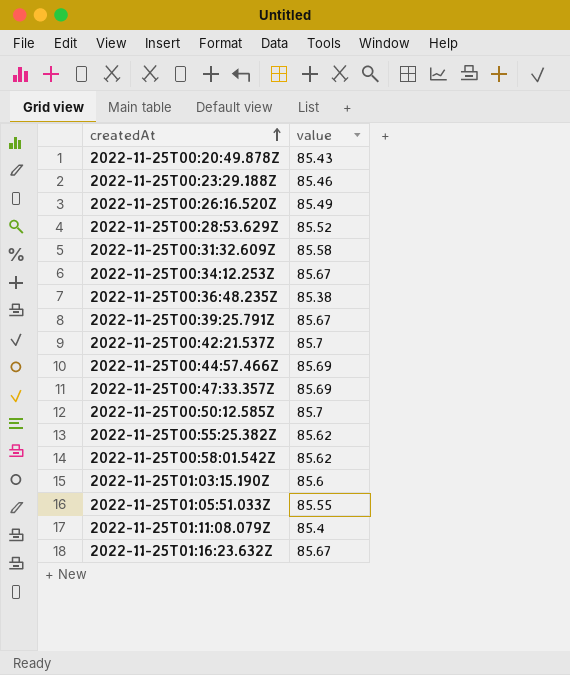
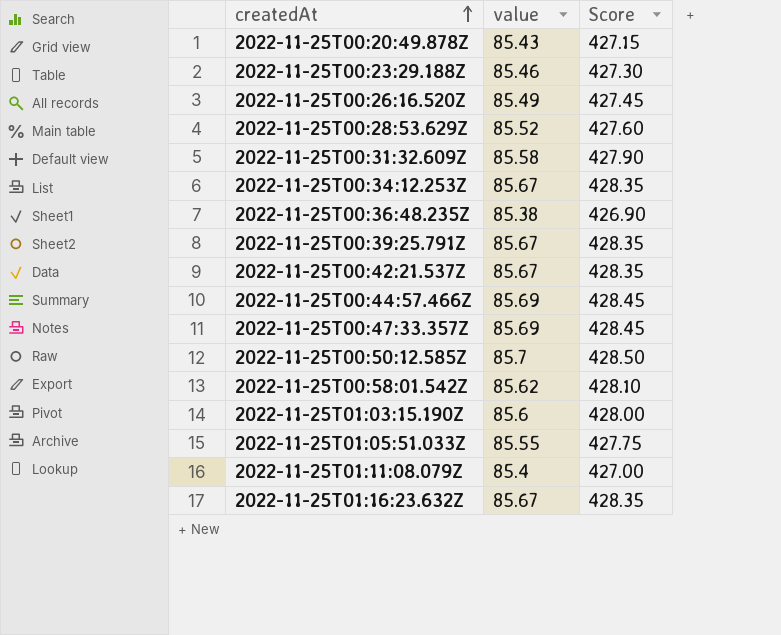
column Score | formula: none -> [value] * 5
row 2022-11-25T00:55:25.382Z: 85.62 -> none
2022-11-25T00:42:21.537Z | value: 85.7 -> 85.67

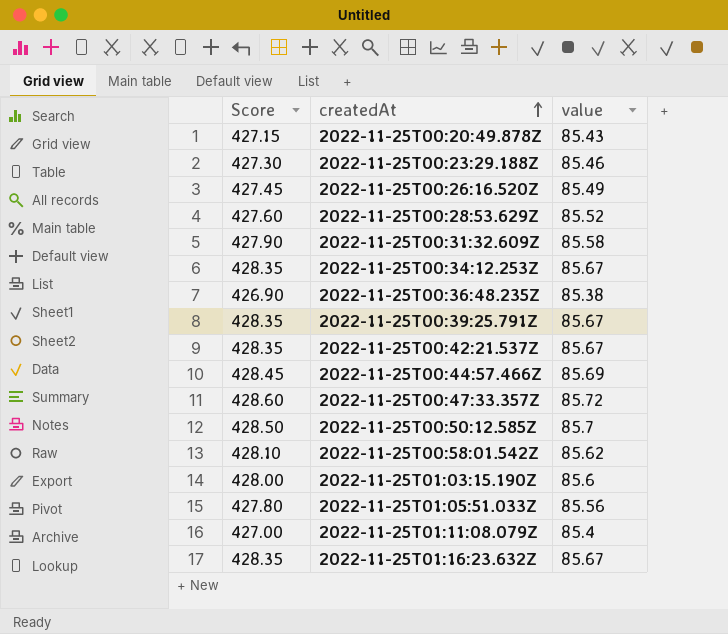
column Score | position: 3 -> 1
2022-11-25T00:47:33.357Z | Score: 428.45 -> 428.60
2022-11-25T00:47:33.357Z | value: 85.69 -> 85.72
2022-11-25T01:05:51.033Z | Score: 427.75 -> 427.80
2022-11-25T01:05:51.033Z | value: 85.55 -> 85.56

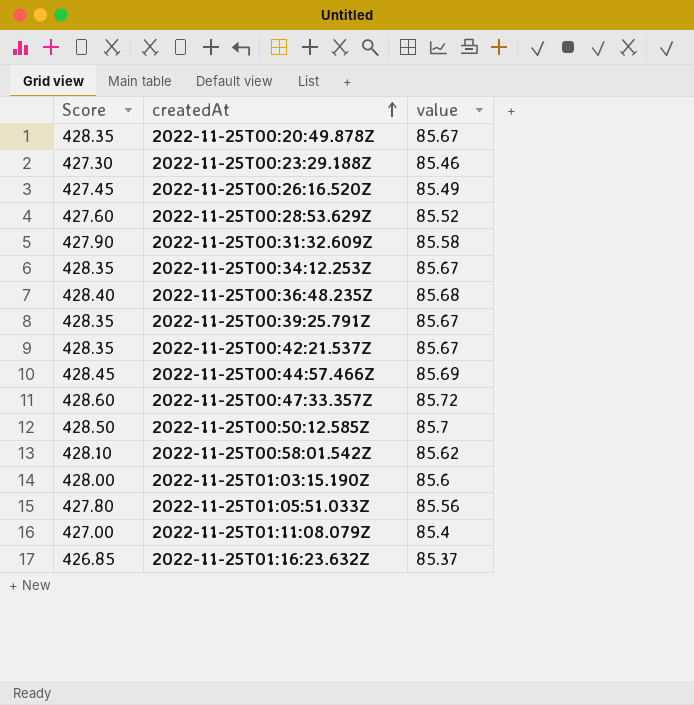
2022-11-25T00:20:49.878Z | Score: 427.15 -> 428.35
2022-11-25T00:20:49.878Z | value: 85.43 -> 85.67
2022-11-25T00:36:48.235Z | Score: 426.90 -> 428.40
2022-11-25T00:36:48.235Z | value: 85.38 -> 85.68
2022-11-25T01:16:23.632Z | Score: 428.35 -> 426.85
2022-11-25T01:16:23.632Z | value: 85.67 -> 85.37

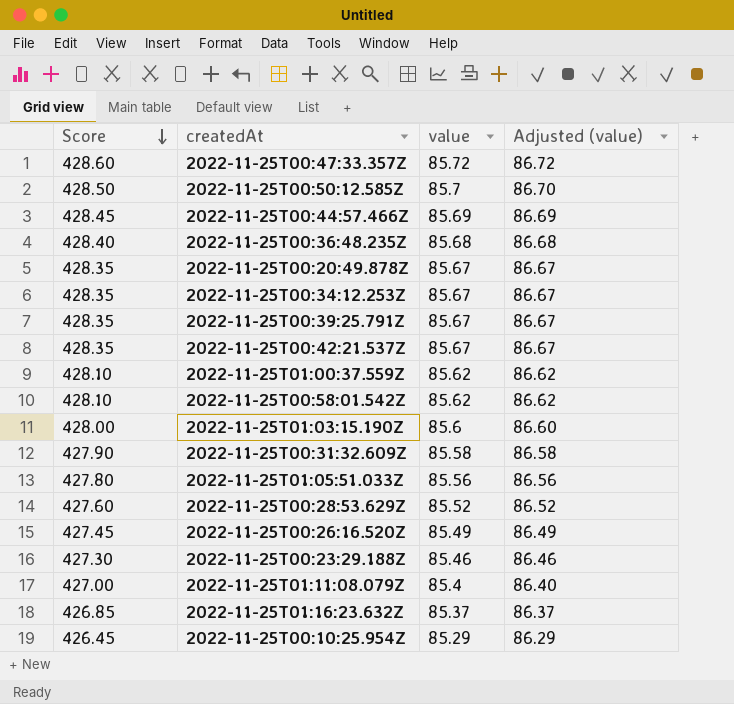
row order: createdAt ascending -> Score descending
column Adjusted (value) | formula: none -> [value] + 1
row 2022-11-25T01:00:37.559Z: none -> 428.10 | 85.62 | 86.62
row 2022-11-25T00:10:25.954Z: none -> 426.45 | 85.29 | 86.29

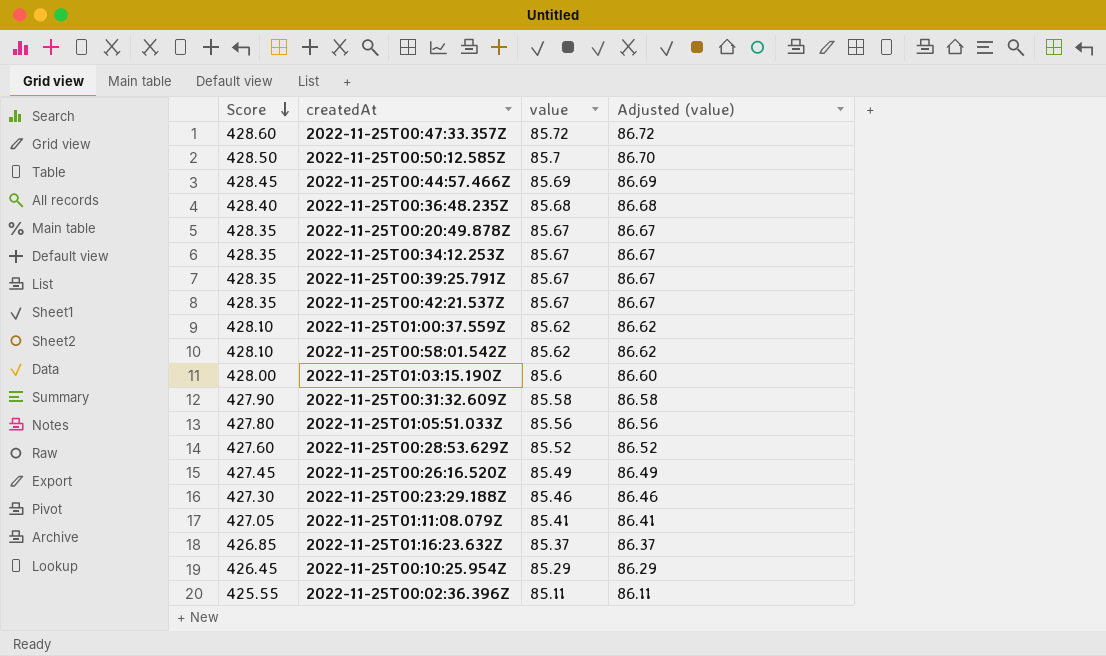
2022-11-25T01:11:08.079Z | Score: 427.00 -> 427.05
2022-11-25T01:11:08.079Z | value: 85.4 -> 85.41
2022-11-25T01:11:08.079Z | Adjusted (value): 86.40 -> 86.41
row 2022-11-25T00:02:36.396Z: none -> 425.55 | 85.11 | 86.11

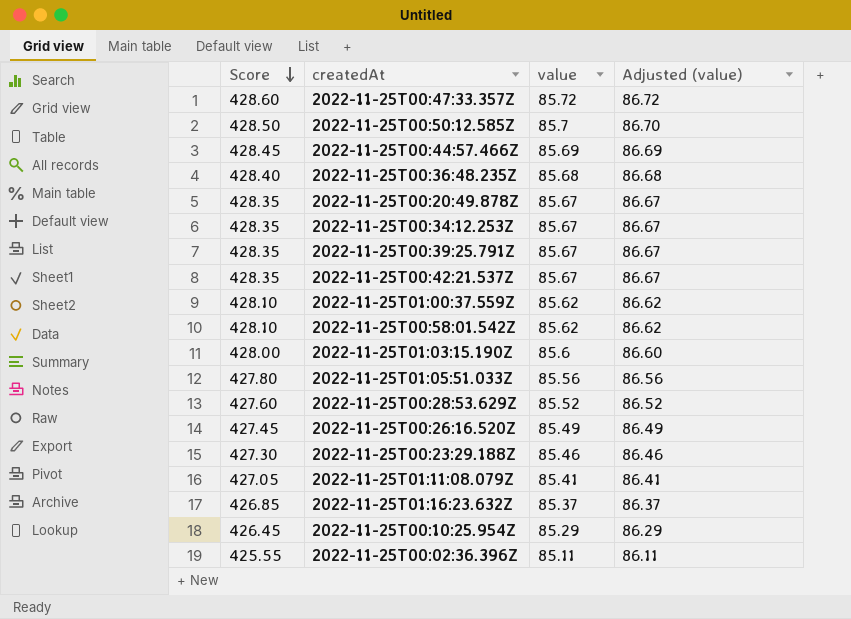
row 2022-11-25T00:31:32.609Z: 427.90 | 85.58 | 86.58 -> none

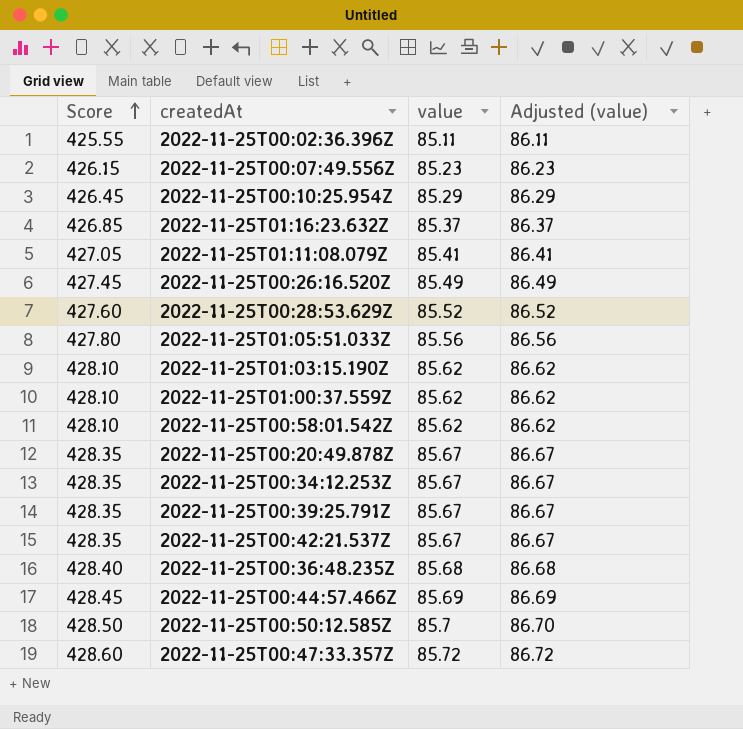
row order: Score descending -> Score ascending
row 2022-11-25T00:23:29.188Z: 427.30 | 85.46 | 86.46 -> none
row 2022-11-25T00:07:49.556Z: none -> 426.15 | 85.23 | 86.23
2022-11-25T01:03:15.190Z | Score: 428.00 -> 428.10
2022-11-25T01:03:15.190Z | value: 85.6 -> 85.62
2022-11-25T01:03:15.190Z | Adjusted (value): 86.60 -> 86.62

